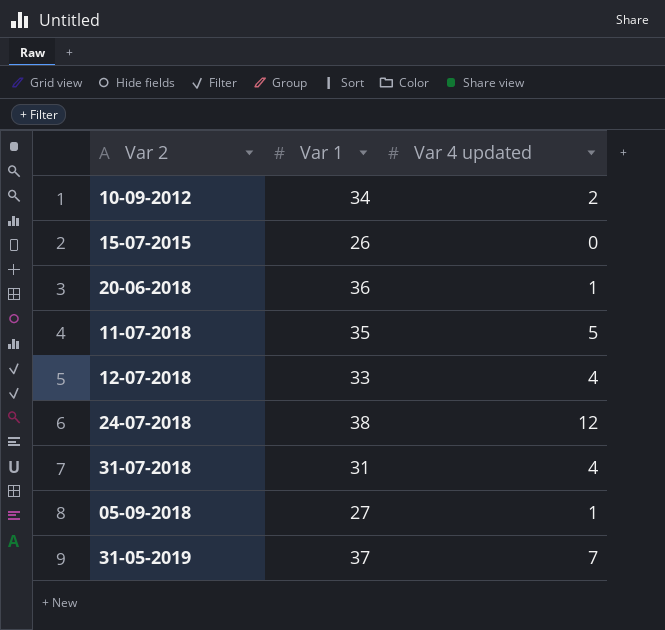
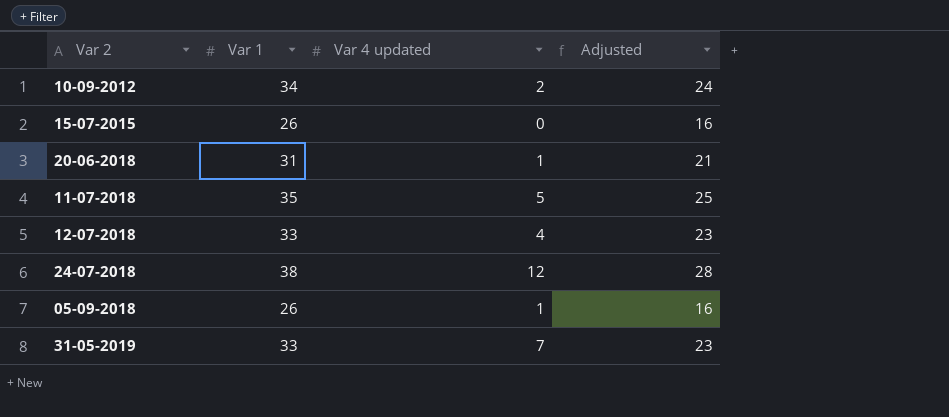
column Adjusted | formula: none -> [Var 1] - 10
row 31-07-2018: 31 | 4 -> none
20-06-2018 | Var 1: 36 -> 31
05-09-2018 | Var 1: 27 -> 26
31-05-2019 | Var 1: 37 -> 33

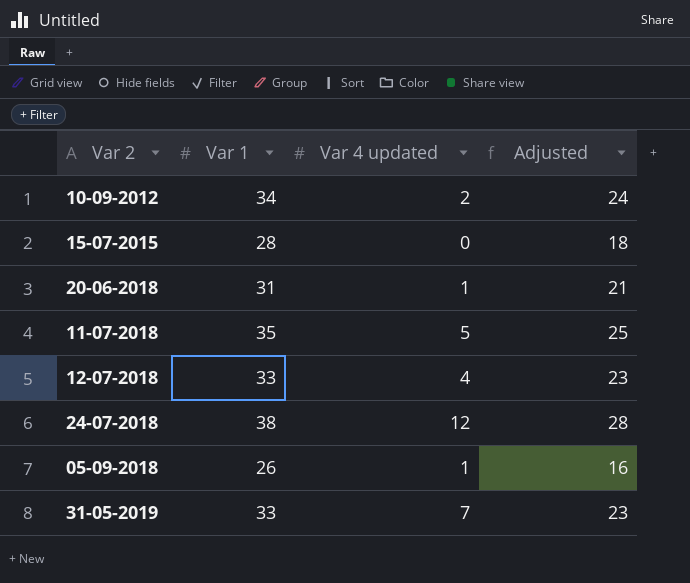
15-07-2015 | Var 1: 26 -> 28
15-07-2015 | Adjusted: 16 -> 18

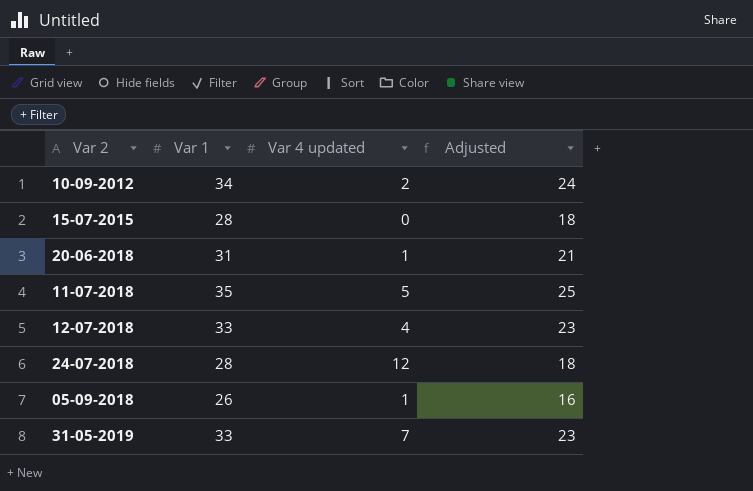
24-07-2018 | Var 1: 38 -> 28
24-07-2018 | Adjusted: 28 -> 18

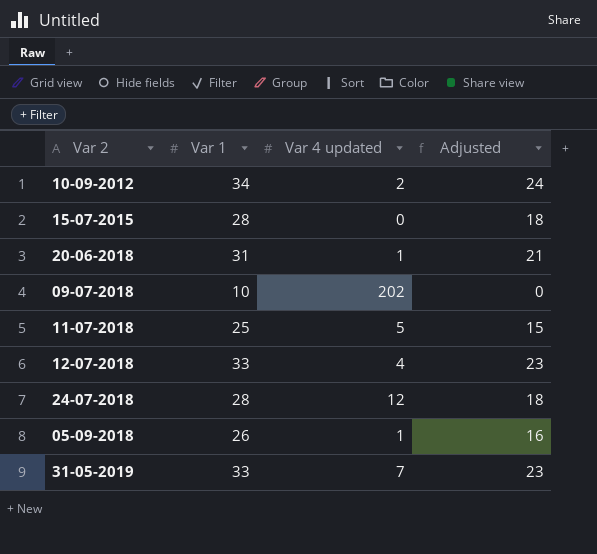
row 09-07-2018: none -> 10 | 202 | 0
11-07-2018 | Var 1: 35 -> 25
11-07-2018 | Adjusted: 25 -> 15

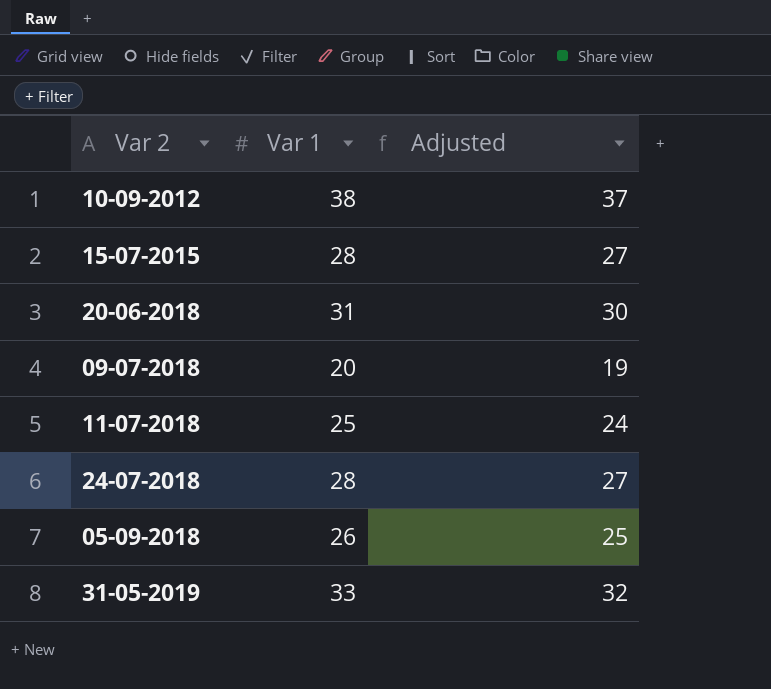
column Var 4 updated | position: 3 -> none
column Adjusted | formula: [Var 1] - 10 -> [Var 1] - 1
row 12-07-2018: 33 | 4 | 23 -> none
10-09-2012 | Var 1: 34 -> 38
09-07-2018 | Var 1: 10 -> 20

